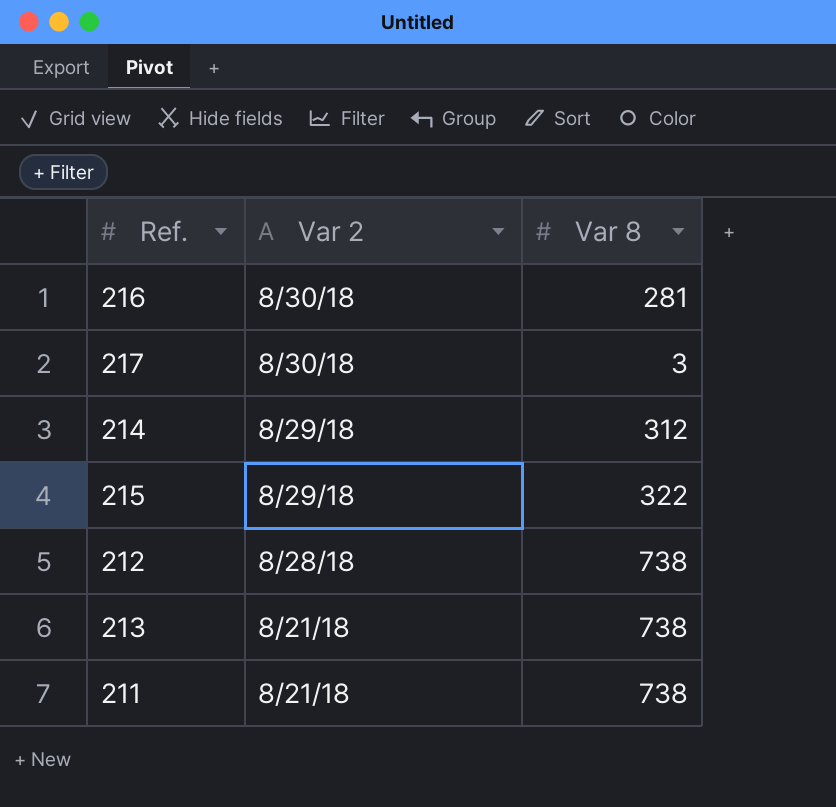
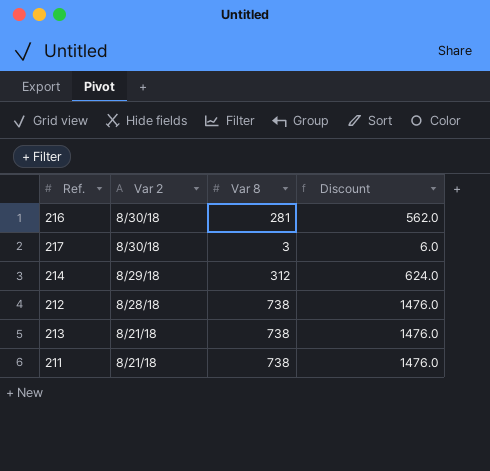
column Discount | formula: none -> [Var 8] * 2
row 215: 8/29/18 | 322 -> none

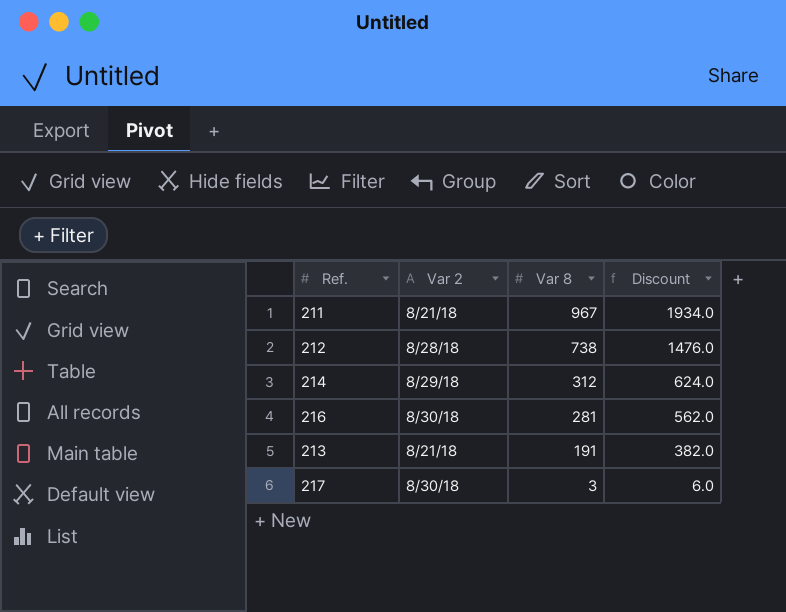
row order: Var 2 descending -> Var 8 descending
211 | Var 8: 738 -> 967
211 | Discount: 1476.0 -> 1934.0
213 | Var 8: 738 -> 191
213 | Discount: 1476.0 -> 382.0

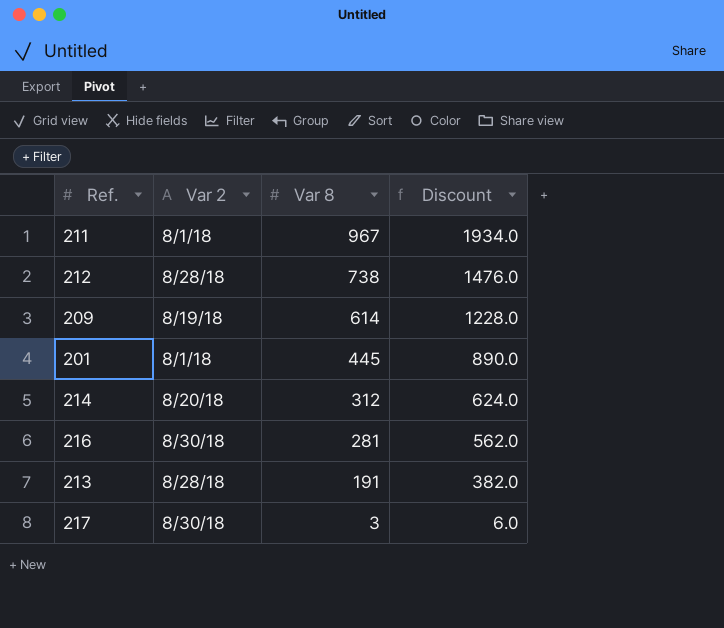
211 | Var 2: 8/21/18 -> 8/1/18
row 209: none -> 8/19/18 | 614 | 1228.0
row 201: none -> 8/1/18 | 445 | 890.0
214 | Var 2: 8/29/18 -> 8/20/18
213 | Var 2: 8/21/18 -> 8/28/18

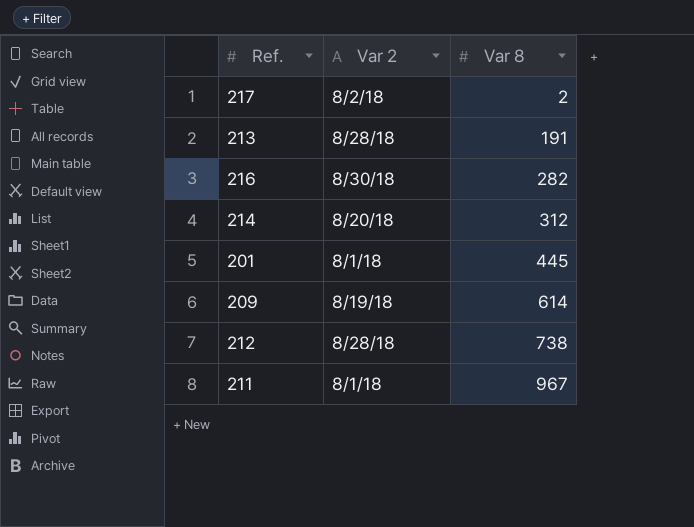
row order: Var 8 descending -> Var 8 ascending
column Discount | formula: [Var 8] * 2 -> none
217 | Var 2: 8/30/18 -> 8/2/18
217 | Var 8: 3 -> 2
216 | Var 8: 281 -> 282

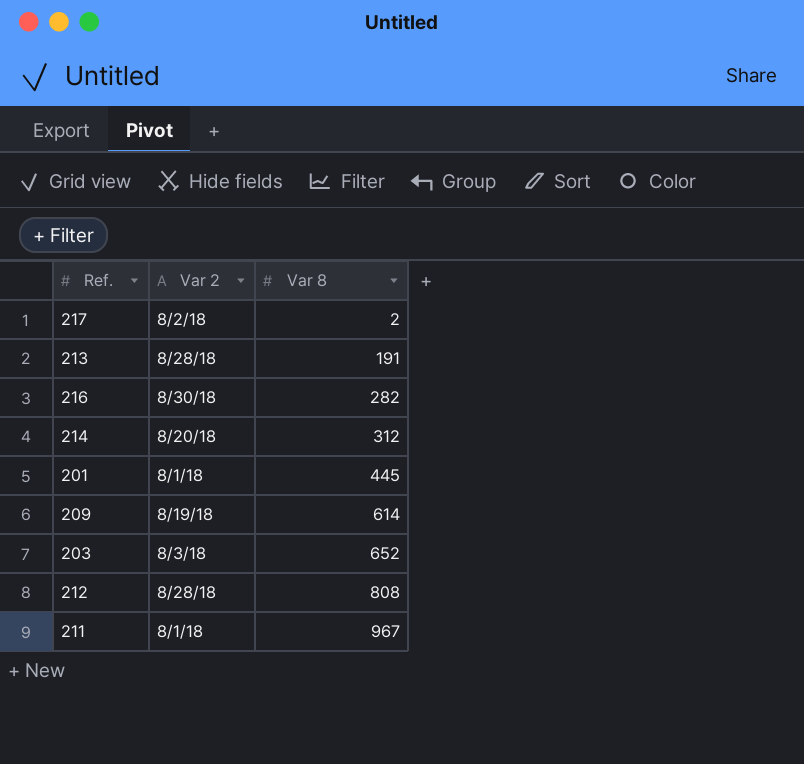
row 203: none -> 8/3/18 | 652
212 | Var 8: 738 -> 808

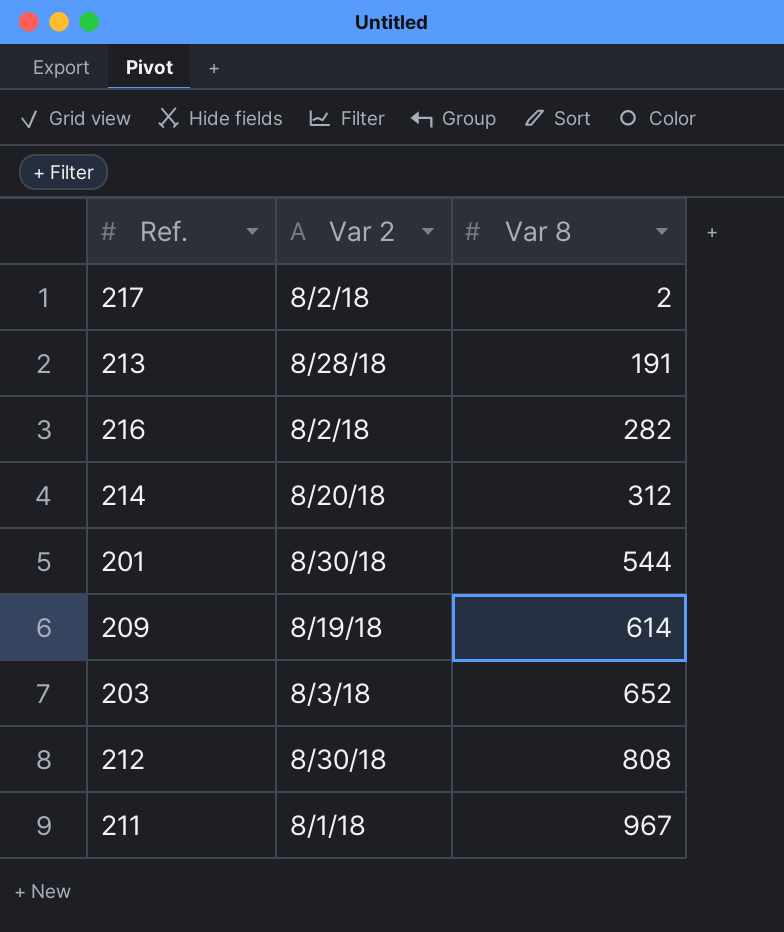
216 | Var 2: 8/30/18 -> 8/2/18
201 | Var 2: 8/1/18 -> 8/30/18
201 | Var 8: 445 -> 544
212 | Var 2: 8/28/18 -> 8/30/18

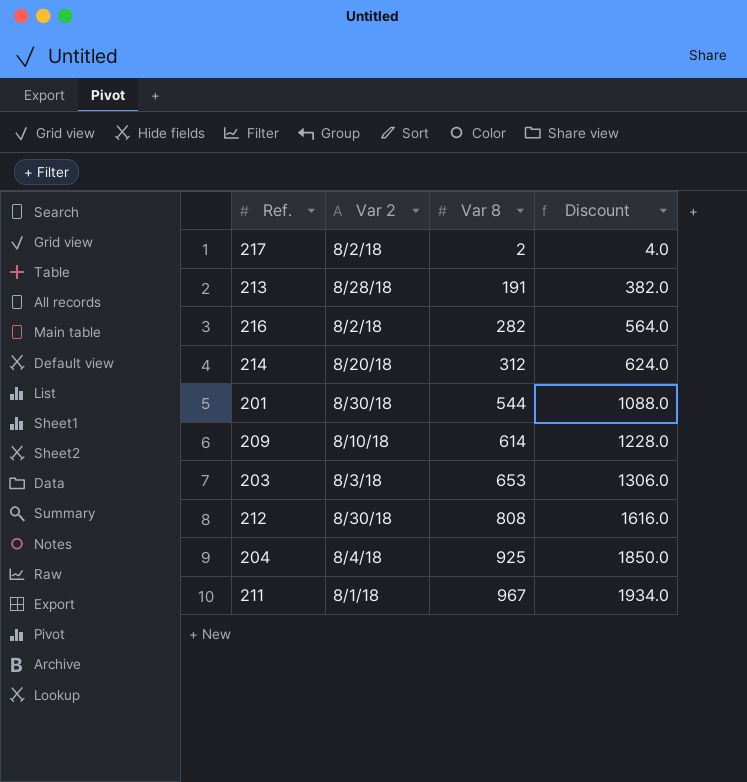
column Discount | formula: none -> [Var 8] * 2
209 | Var 2: 8/19/18 -> 8/10/18
203 | Var 8: 652 -> 653
row 204: none -> 8/4/18 | 925 | 1850.0

